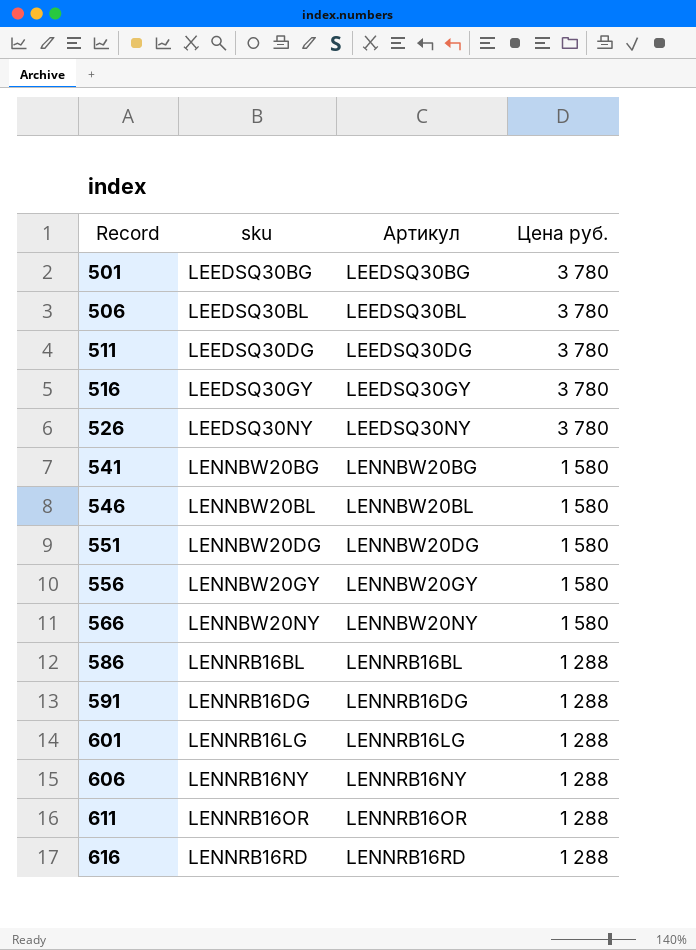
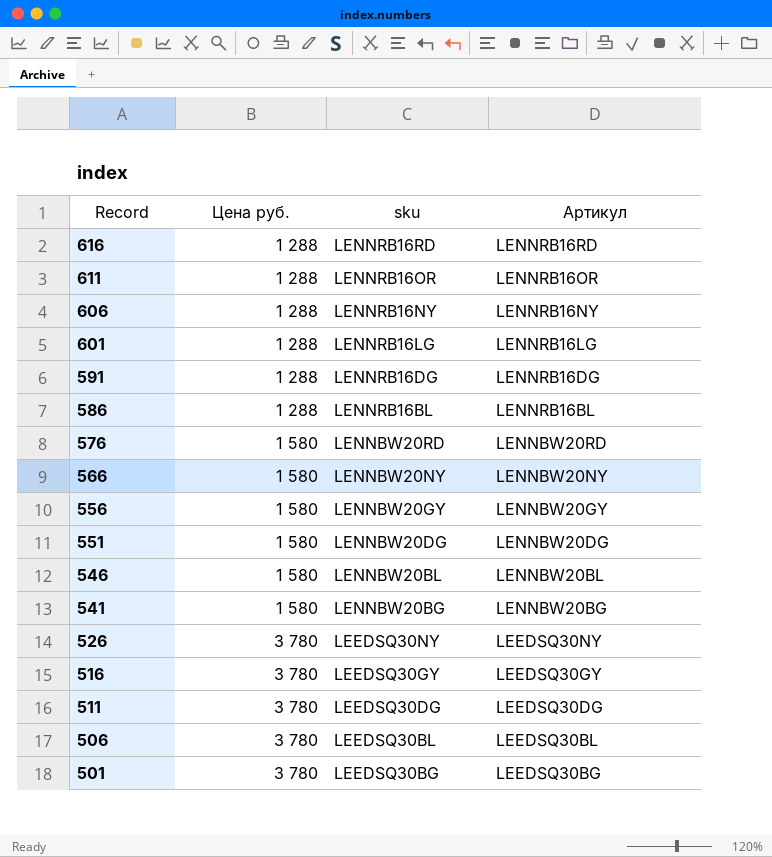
row order: Record ascending -> Record descending
column Цена руб. | position: 4 -> 2
row 576: none -> 1 580 | LENNBW20RD | LENNBW20RD

